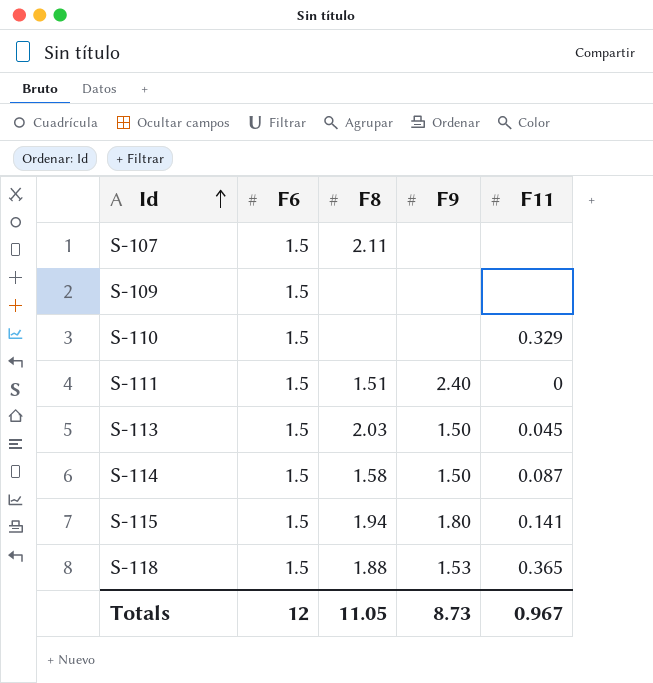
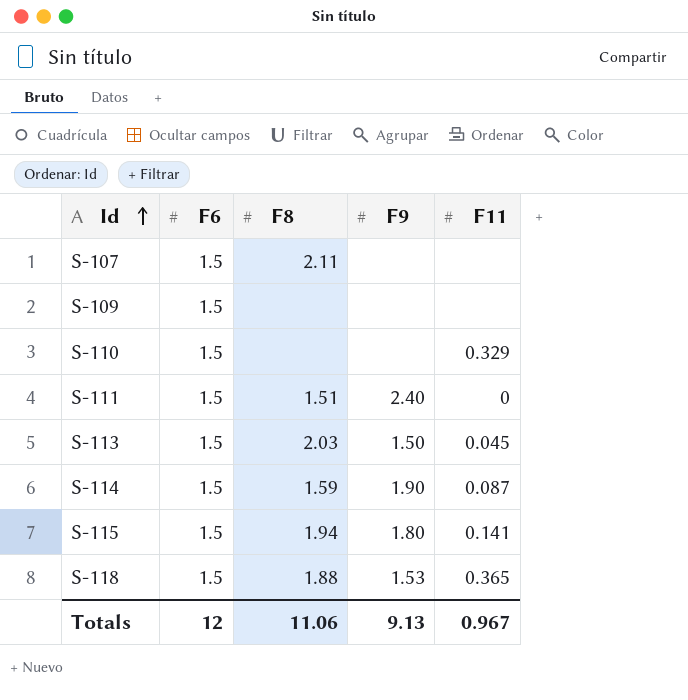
S-114 | F8: 1.58 -> 1.59
S-114 | F9: 1.50 -> 1.90
Totals | F8: 11.05 -> 11.06
Totals | F9: 8.73 -> 9.13

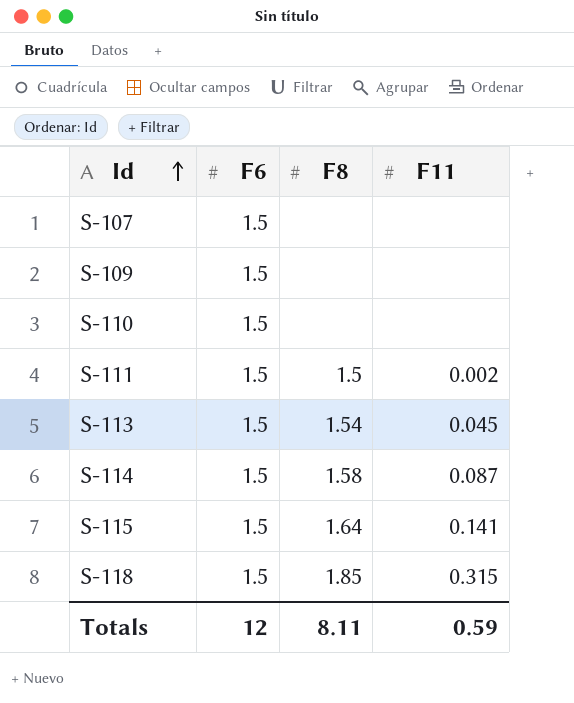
column F9 | position: 4 -> none
S-107 | F8: 2.11 -> none
S-110 | F11: 0.329 -> none
S-111 | F8: 1.51 -> 1.5
S-111 | F11: 0 -> 0.002
S-113 | F8: 2.03 -> 1.54
S-114 | F8: 1.59 -> 1.58
S-115 | F8: 1.94 -> 1.64
S-118 | F8: 1.88 -> 1.85
S-118 | F11: 0.365 -> 0.315
Totals | F8: 11.06 -> 8.11
Totals | F11: 0.967 -> 0.59

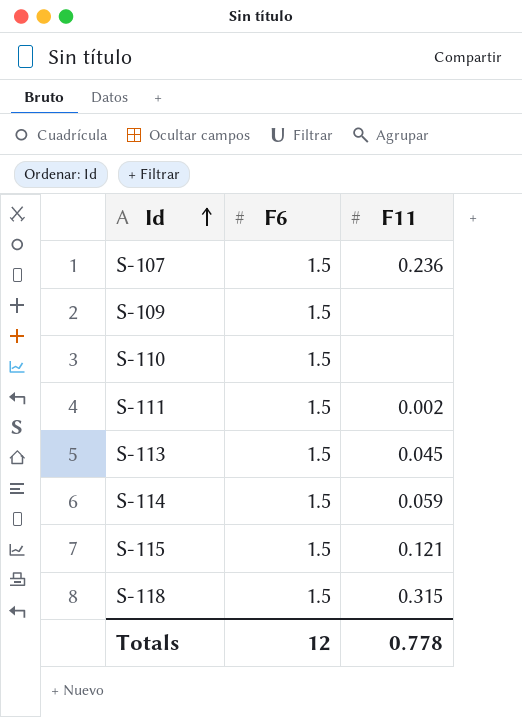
column F8 | position: 3 -> none
S-107 | F11: none -> 0.236
S-114 | F11: 0.087 -> 0.059
S-115 | F11: 0.141 -> 0.121
Totals | F11: 0.59 -> 0.778

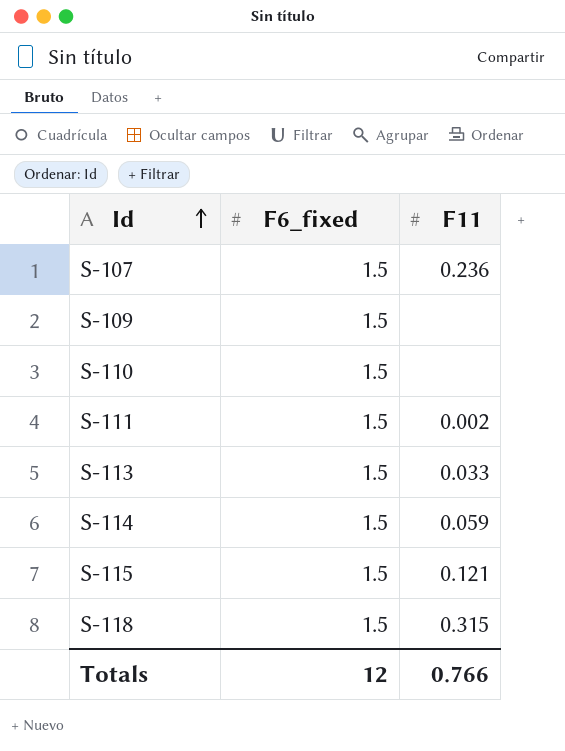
column name: F6 -> F6_fixed
S-113 | F11: 0.045 -> 0.033
Totals | F11: 0.778 -> 0.766

